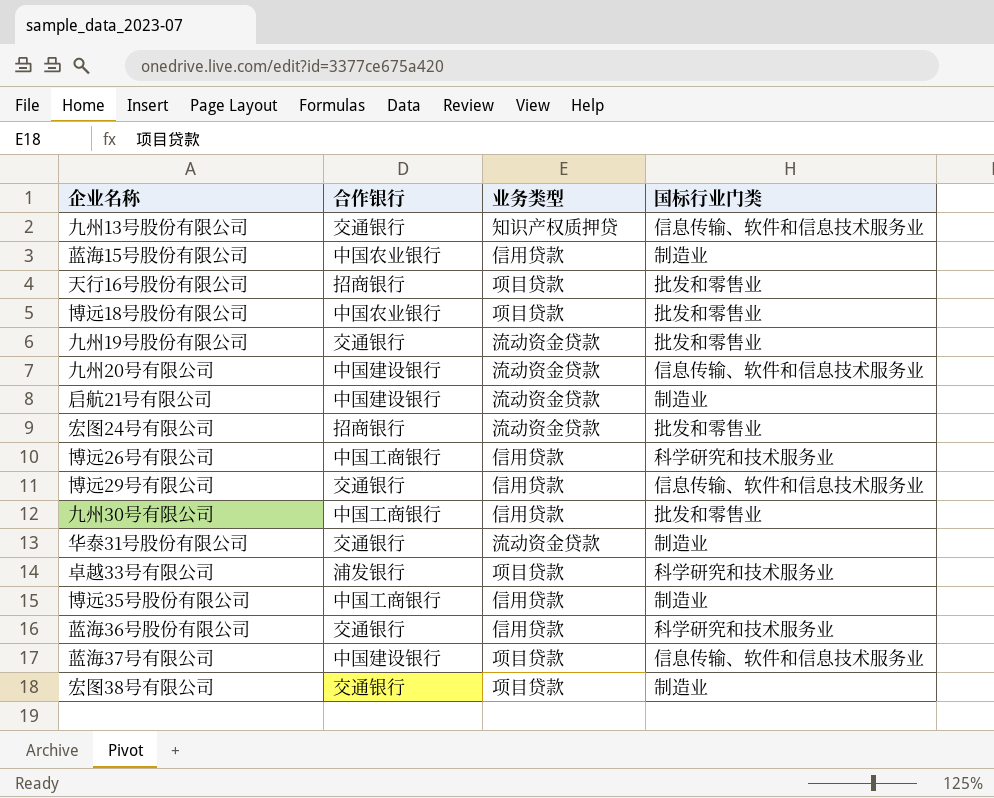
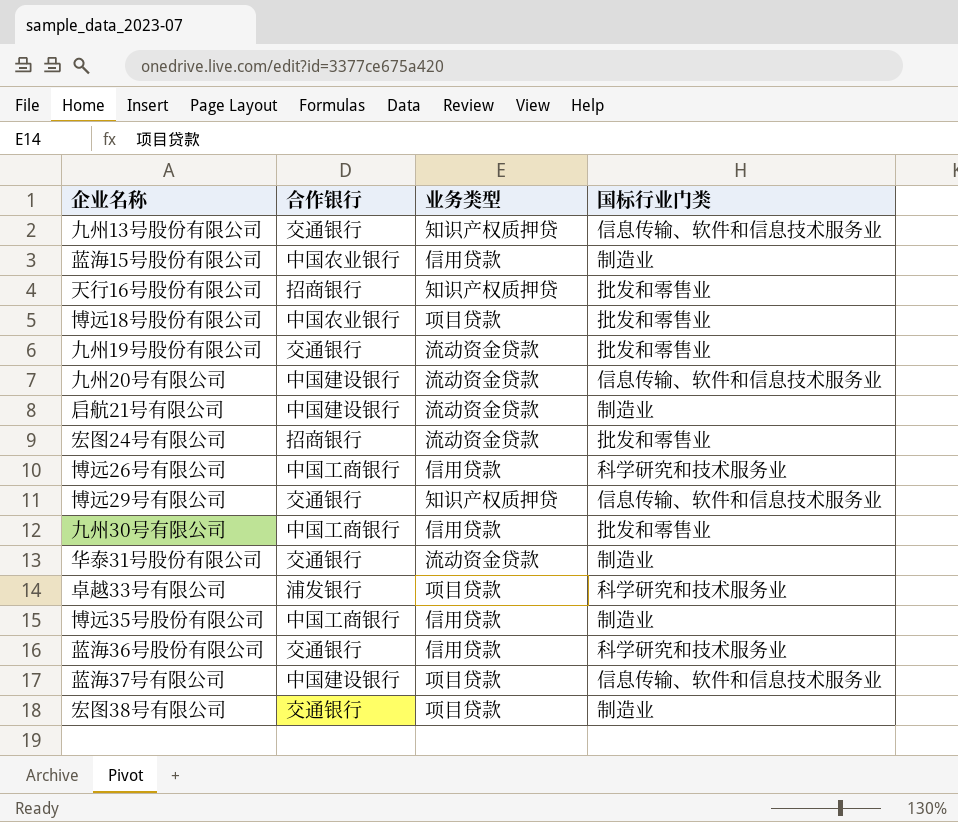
天行16号股份有限公司 | 业务类型: 项目贷款 -> 知识产权质押贷
博远29号有限公司 | 业务类型: 信用贷款 -> 知识产权质押贷

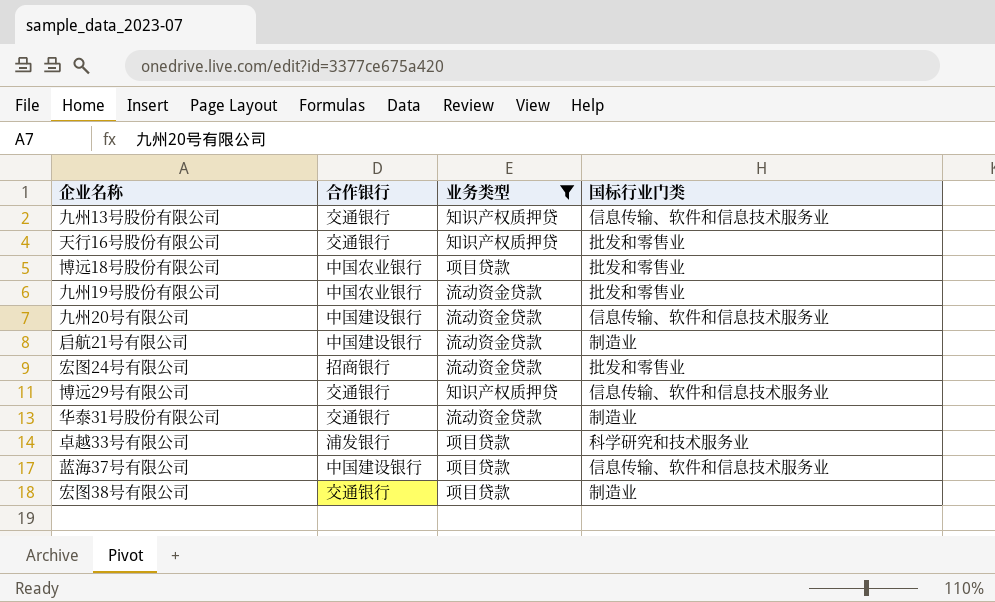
filter: none -> 业务类型 != 信用贷款
天行16号股份有限公司 | 合作银行: 招商银行 -> 交通银行
九州19号股份有限公司 | 合作银行: 交通银行 -> 中国农业银行

